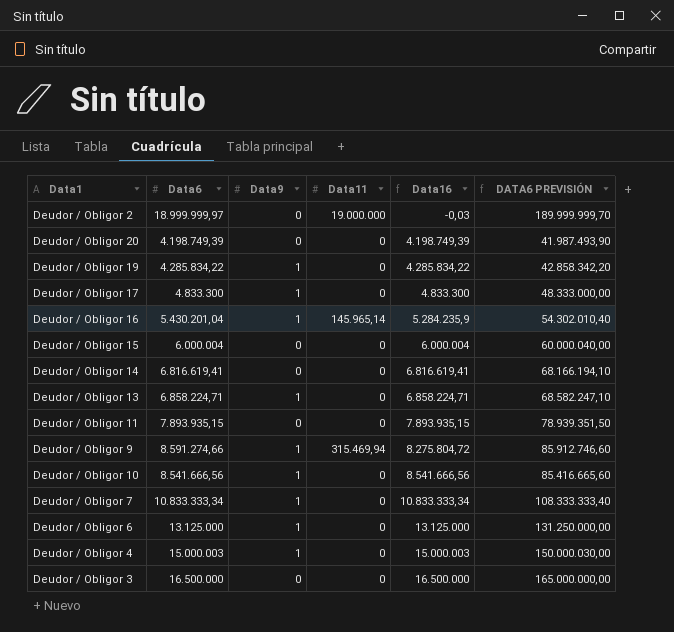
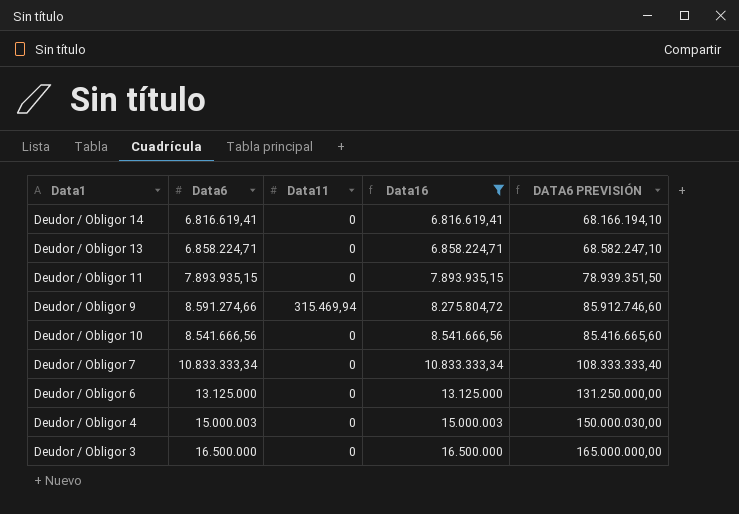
filter: none -> Data16 >= 6.816.619,41
column Data9 | position: 3 -> none

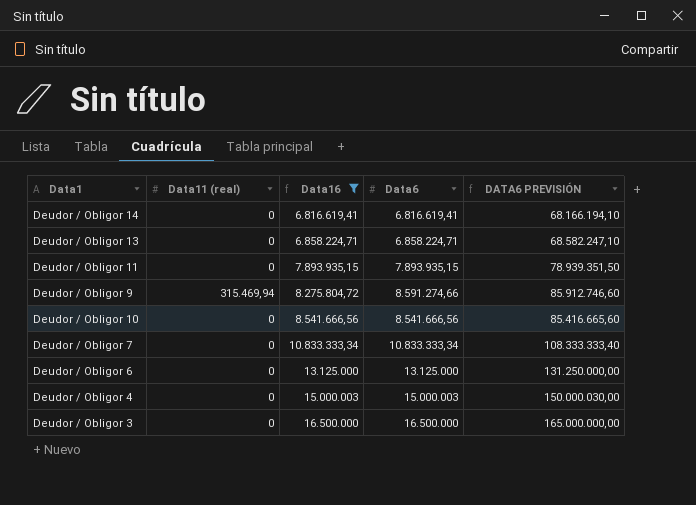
column name: Data11 -> Data11 (real)
column Data6 | position: 2 -> 4

